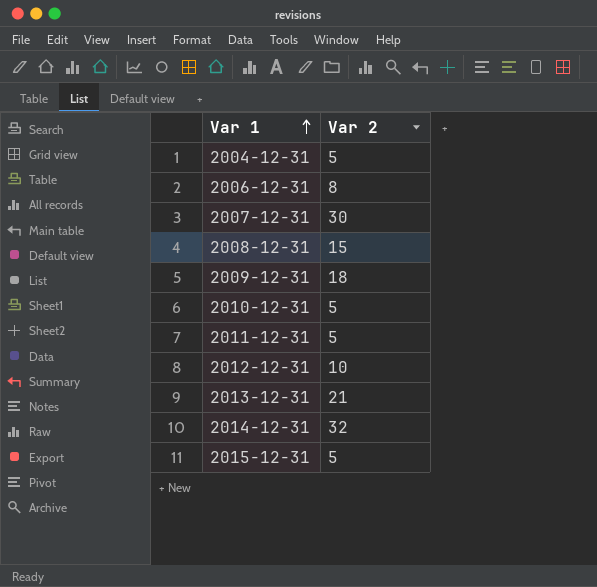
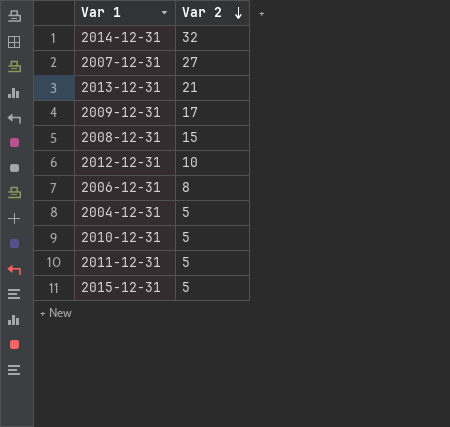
row order: Var 1 ascending -> Var 2 descending
2007-12-31 | Var 2: 30 -> 27
2009-12-31 | Var 2: 18 -> 17

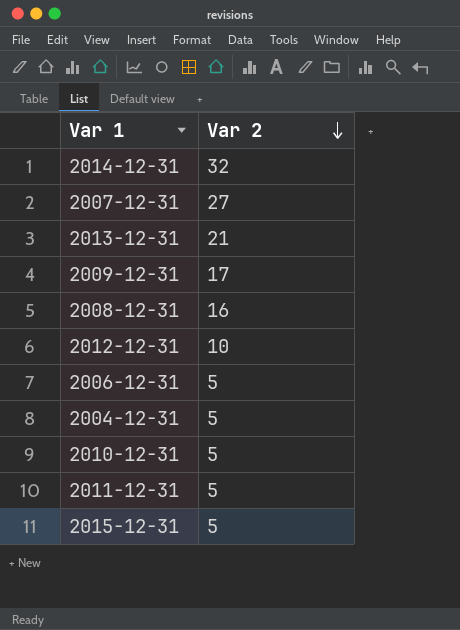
2008-12-31 | Var 2: 15 -> 16
2006-12-31 | Var 2: 8 -> 5

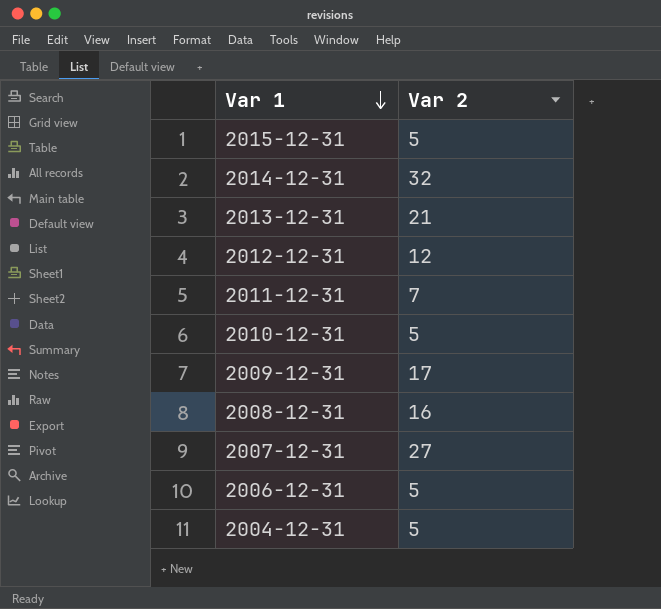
row order: Var 2 descending -> Var 1 descending
2012-12-31 | Var 2: 10 -> 12
2011-12-31 | Var 2: 5 -> 7

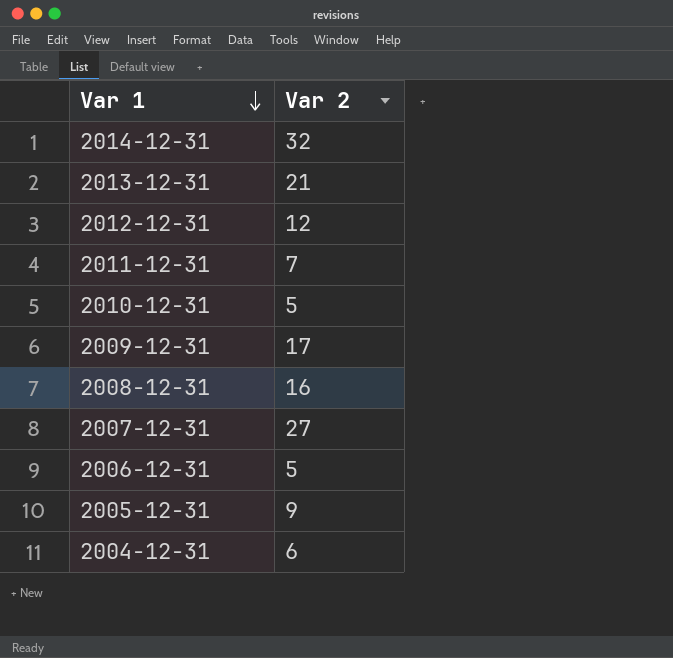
row 2015-12-31: 5 -> none
row 2005-12-31: none -> 9
2004-12-31 | Var 2: 5 -> 6

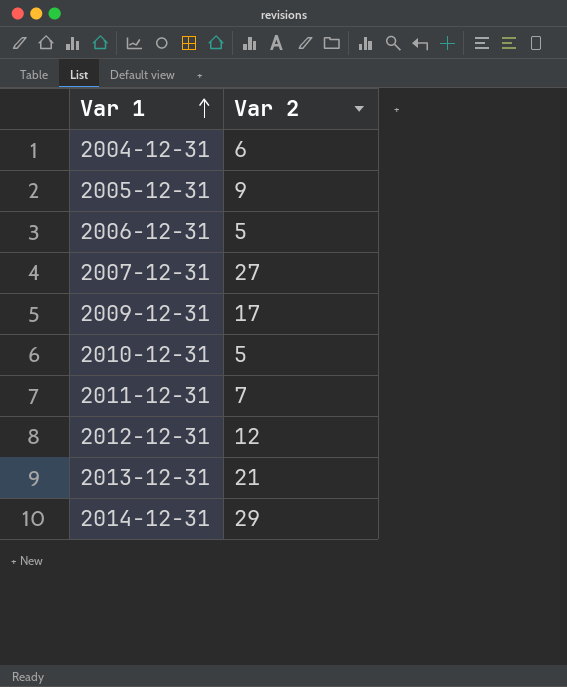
row order: Var 1 descending -> Var 1 ascending
row 2008-12-31: 16 -> none
2014-12-31 | Var 2: 32 -> 29

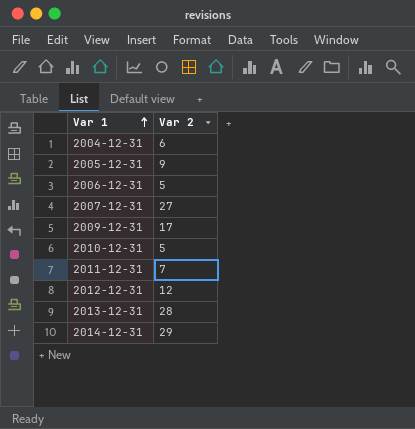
2013-12-31 | Var 2: 21 -> 28

